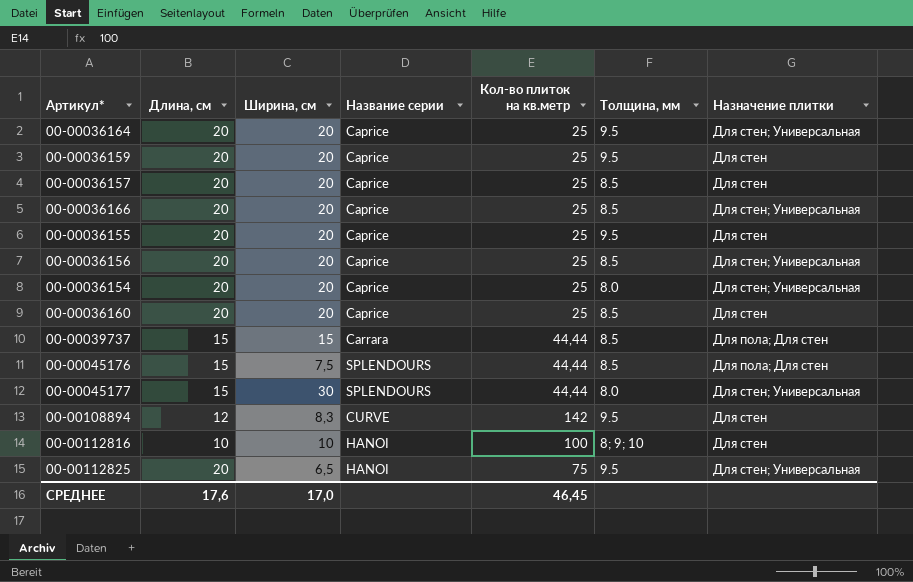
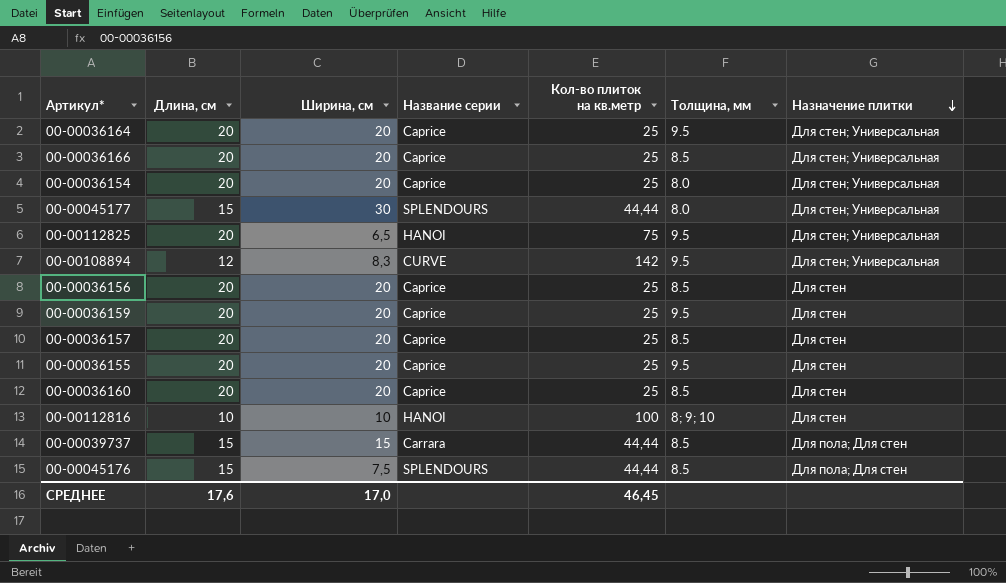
row order: none -> Назначение плитки descending
00-00108894 | Назначение плитки: Для стен -> Для стен; Универсальная
00-00036156 | Назначение плитки: Для стен; Универсальная -> Для стен

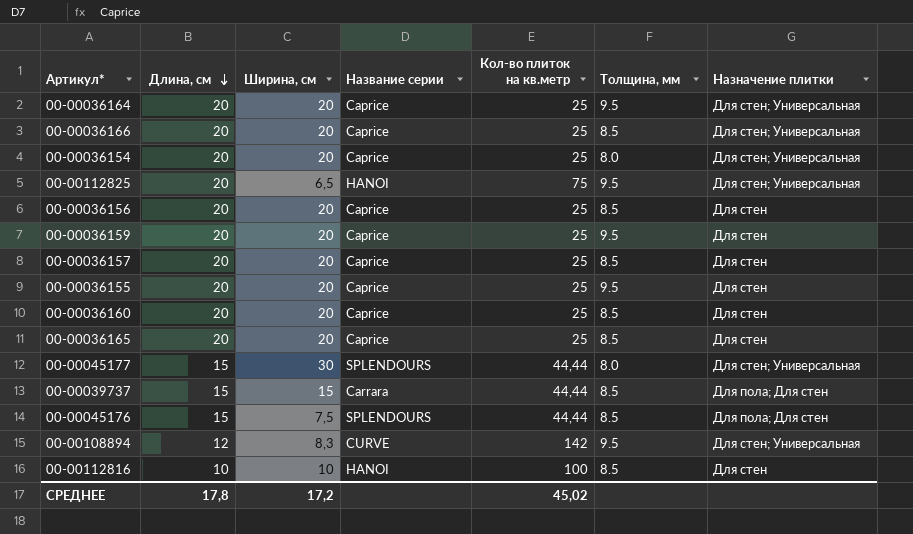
row order: Назначение плитки descending -> Длина, см descending
row 00-00036165: none -> 20 | 20 | Caprice | 25 | 8.5 | Для стен
00-00112816 | Толщина, мм: 8; 9; 10 -> 8.5
СРЕДНЕЕ | Длина, см: 17,6 -> 17,8
СРЕДНЕЕ | Ширина, см: 17,0 -> 17,2
СРЕДНЕЕ | Кол-во плиток на кв.метр: 46,45 -> 45,02

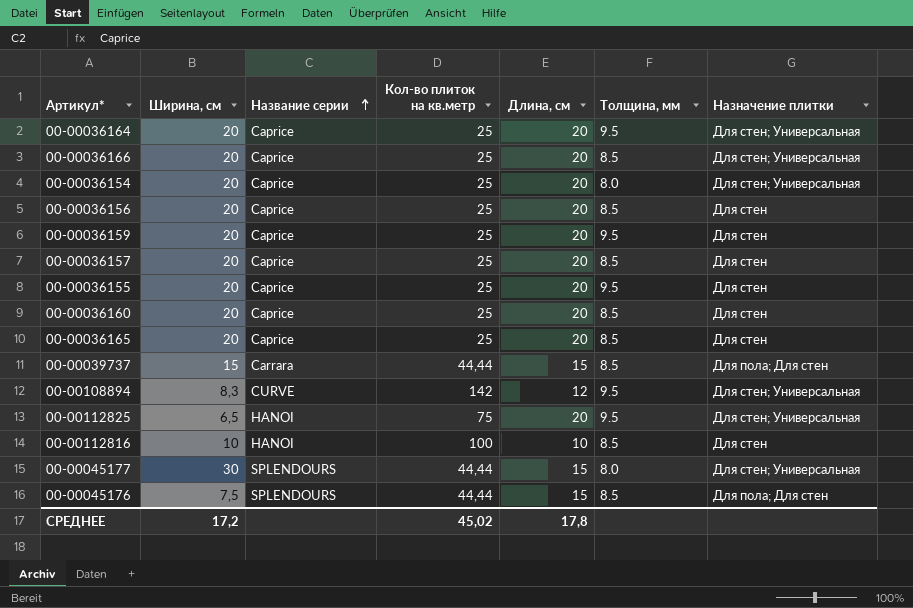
row order: Длина, см descending -> Название серии ascending
column Длина, см | position: 2 -> 5

